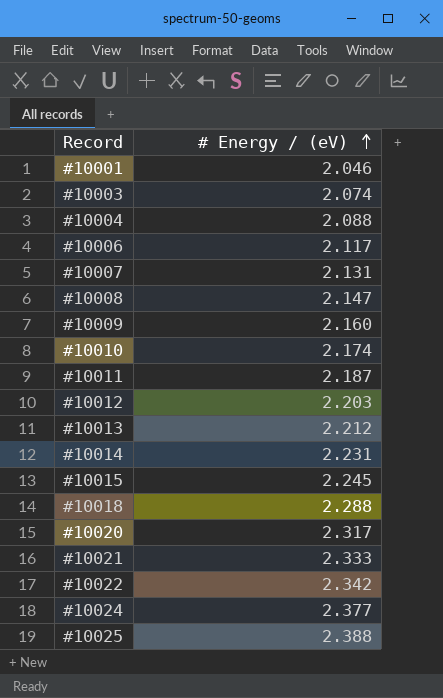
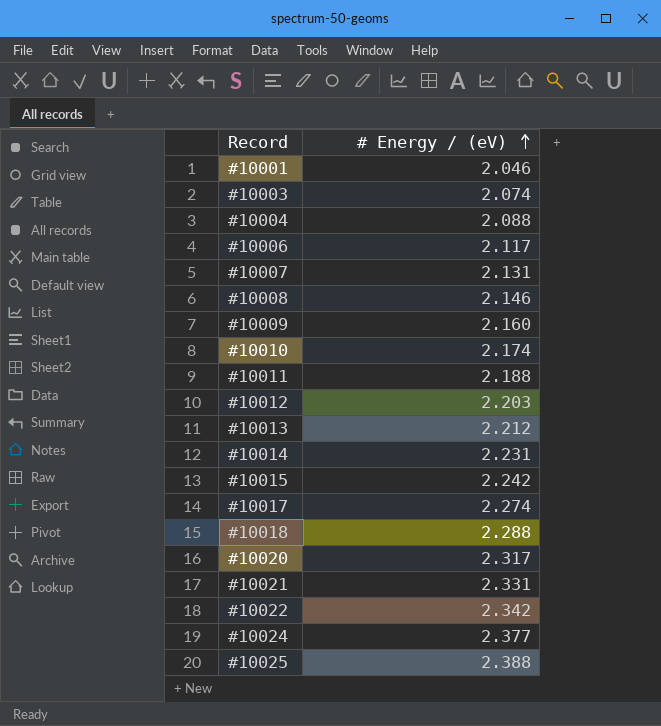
#10008 | # Energy / (eV): 2.147 -> 2.146
#10011 | # Energy / (eV): 2.187 -> 2.188
#10015 | # Energy / (eV): 2.245 -> 2.242
row #10017: none -> 2.274
#10021 | # Energy / (eV): 2.333 -> 2.331

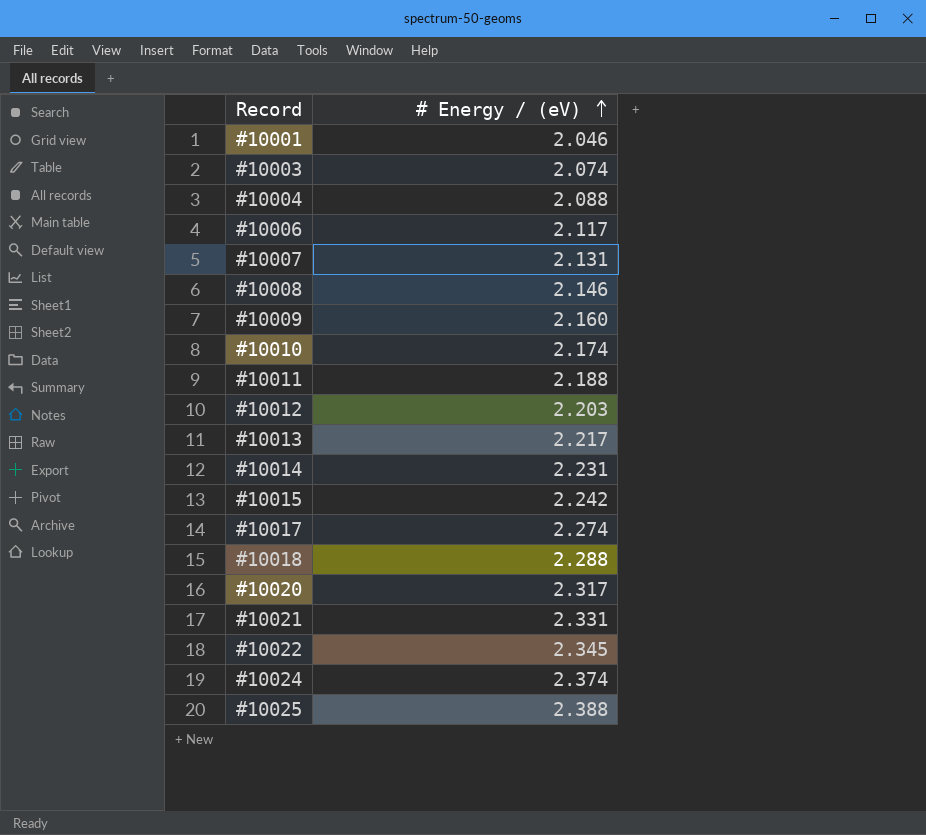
#10013 | # Energy / (eV): 2.212 -> 2.217
#10022 | # Energy / (eV): 2.342 -> 2.345
#10024 | # Energy / (eV): 2.377 -> 2.374

